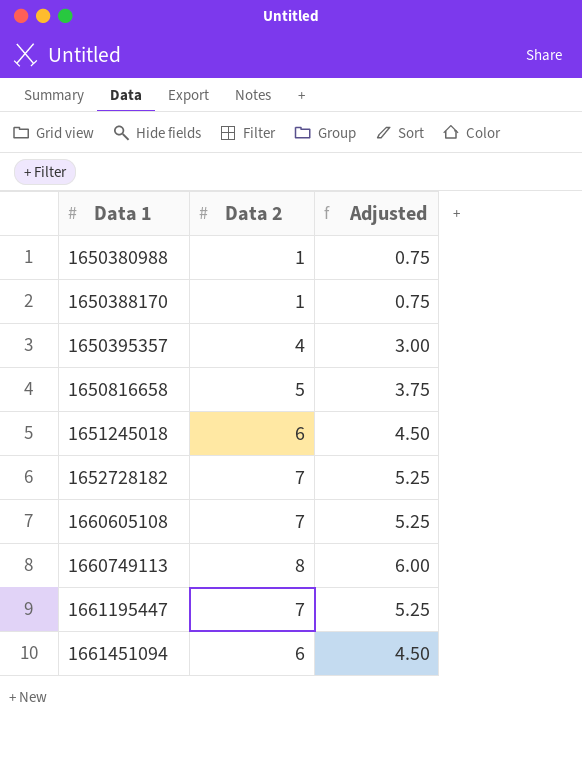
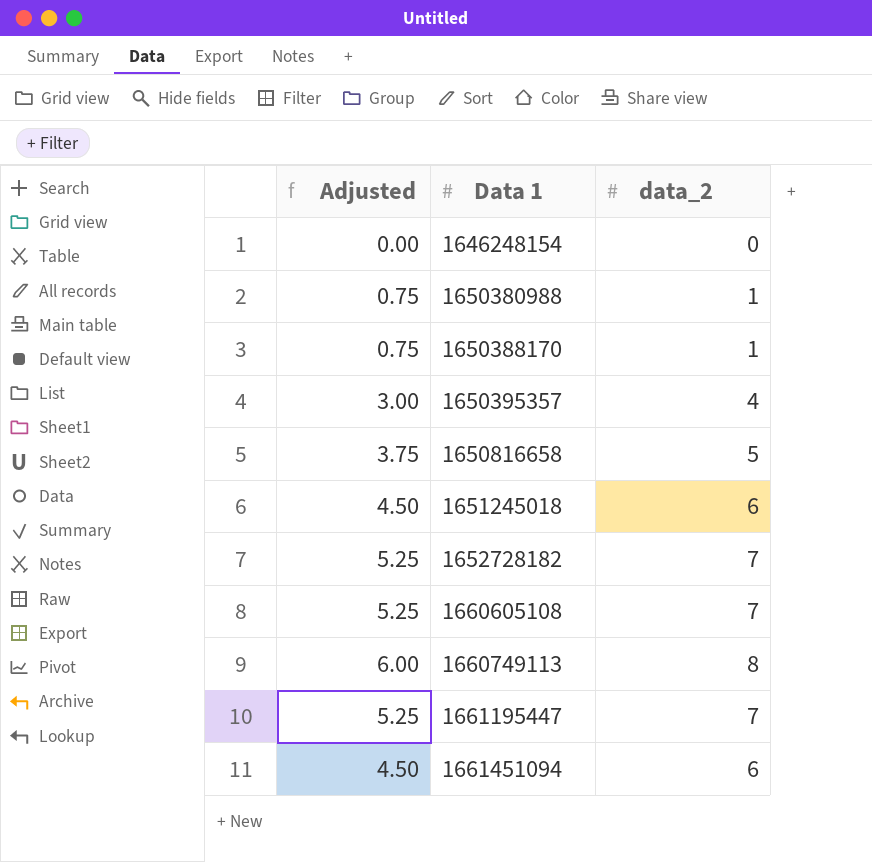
column Adjusted | position: 3 -> 1
column name: Data 2 -> data_2
row 1646248154: none -> 0.00 | 0

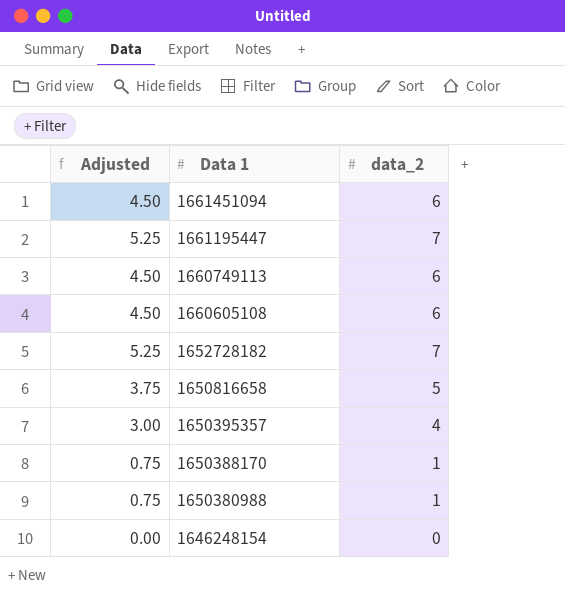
row order: Data 1 ascending -> Data 1 descending
row 1651245018: 4.50 | 6 -> none
1660749113 | Adjusted: 6.00 -> 4.50
1660749113 | data_2: 8 -> 6
1660605108 | Adjusted: 5.25 -> 4.50
1660605108 | data_2: 7 -> 6

